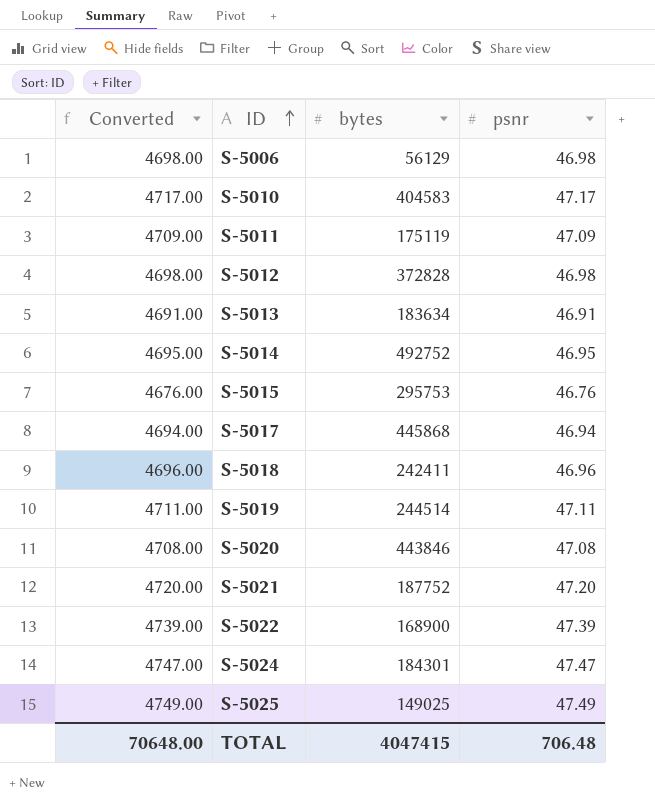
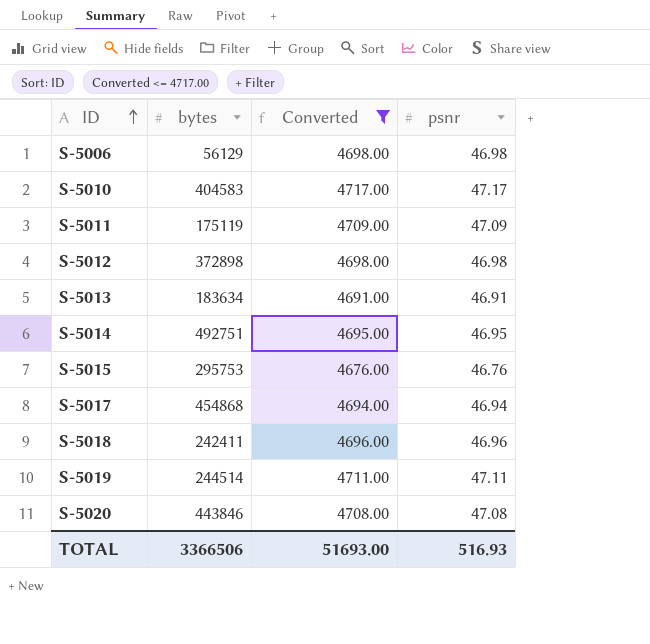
filter: none -> Converted <= 4717.00
column Converted | position: 1 -> 3
S-5012 | bytes: 372828 -> 372898
S-5014 | bytes: 492752 -> 492751
S-5017 | bytes: 445868 -> 454868
TOTAL | bytes: 4047415 -> 3366506
TOTAL | Converted: 70648.00 -> 51693.00
TOTAL | psnr: 706.48 -> 516.93

